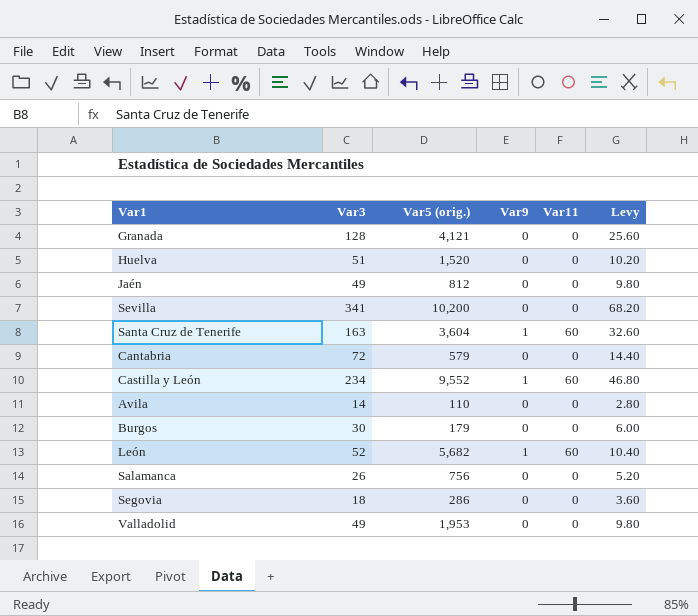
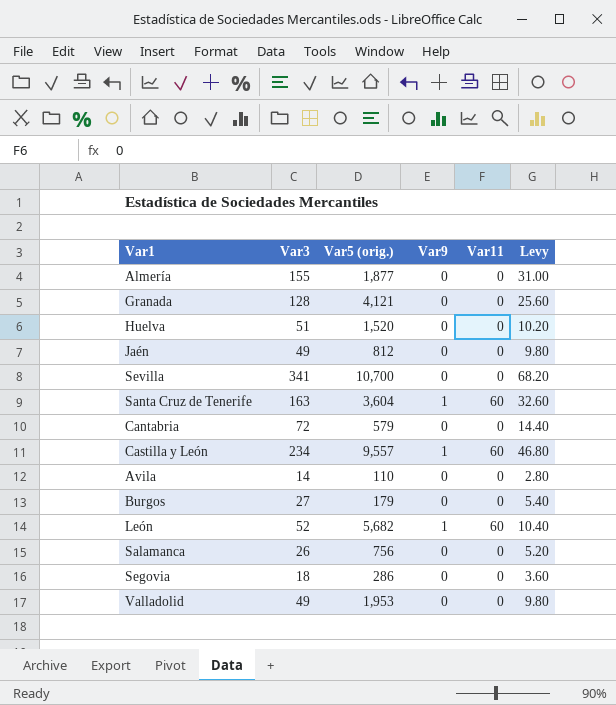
row Almería: none -> 155 | 1,877 | 0 | 0 | 31.00
Sevilla | Var5 (orig.): 10,200 -> 10,700
Castilla y León | Var5 (orig.): 9,552 -> 9,557
Burgos | Var3: 30 -> 27
Burgos | Levy: 6.00 -> 5.40

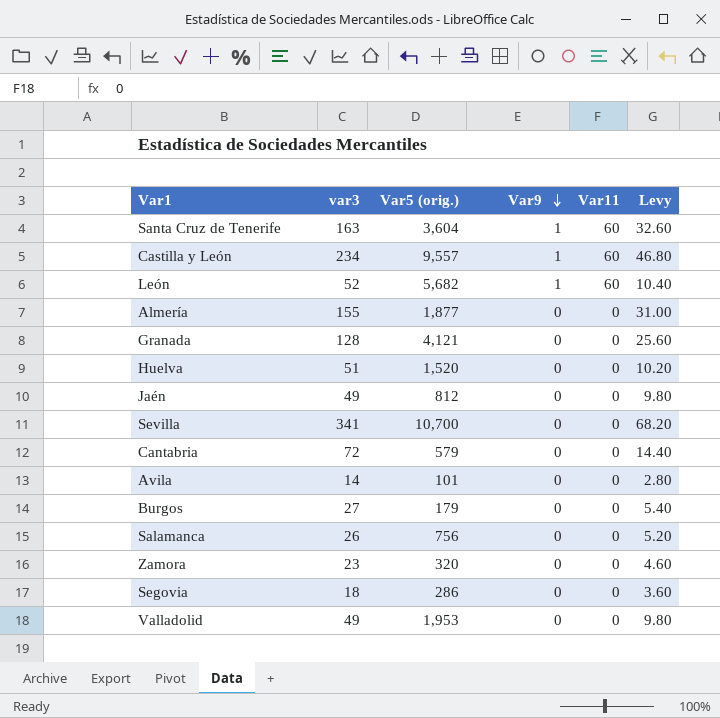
row order: none -> Var9 descending
column name: Var3 -> var3
Avila | Var5 (orig.): 110 -> 101
row Zamora: none -> 23 | 320 | 0 | 0 | 4.60

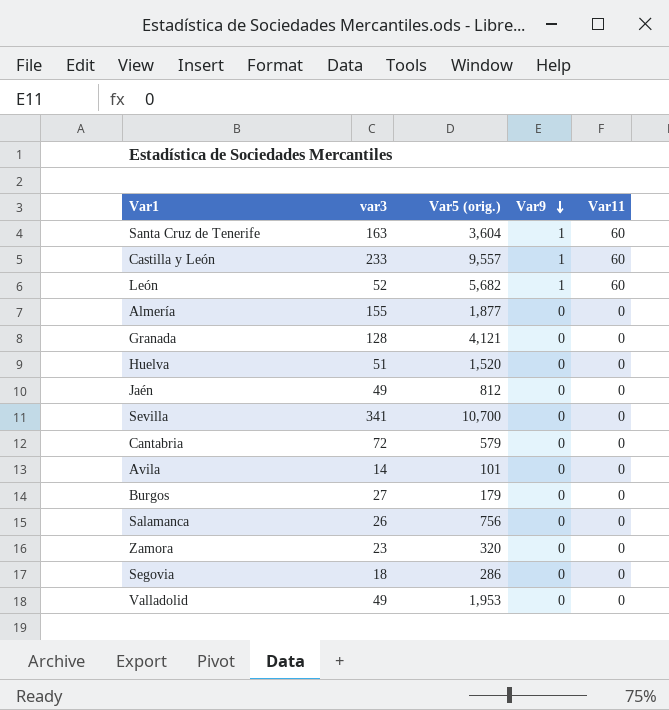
column Levy | formula: [var3] * 0.2 -> none
Castilla y León | var3: 234 -> 233

